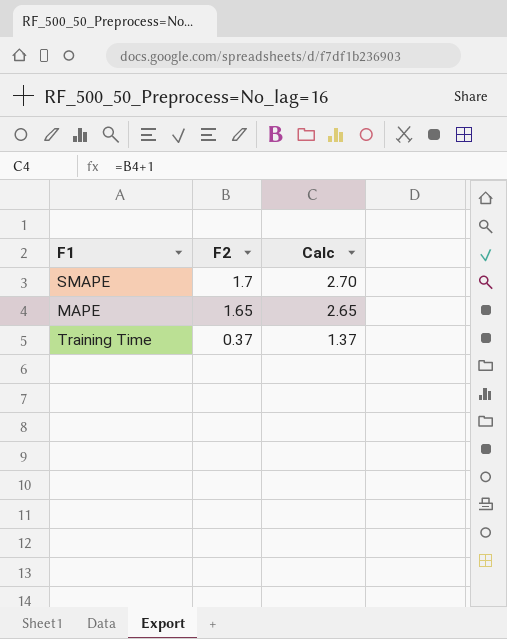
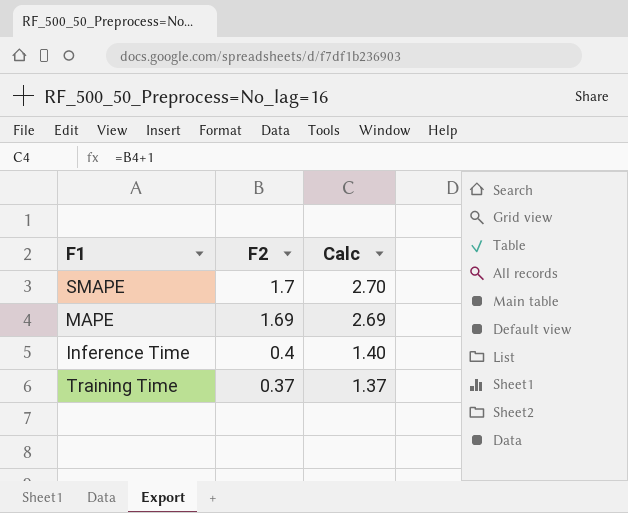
MAPE | F2: 1.65 -> 1.69
MAPE | Calc: 2.65 -> 2.69
row Inference Time: none -> 0.4 | 1.40

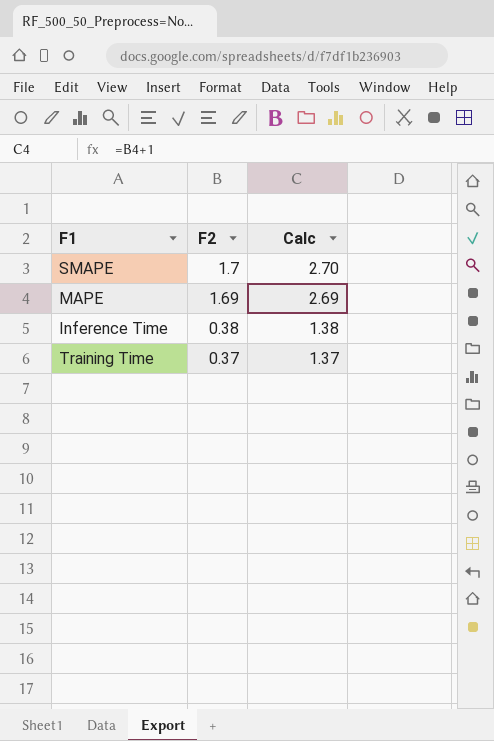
Inference Time | F2: 0.4 -> 0.38
Inference Time | Calc: 1.40 -> 1.38

